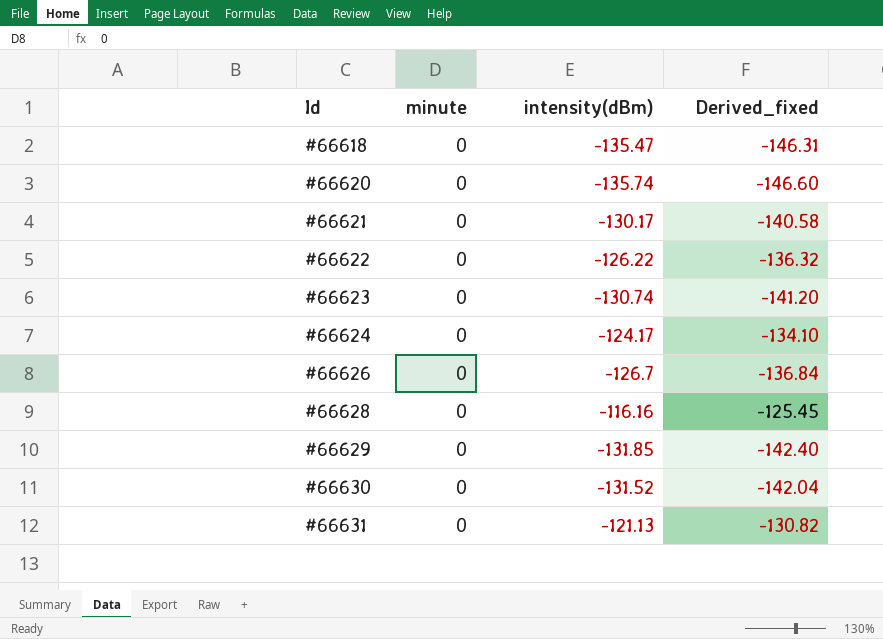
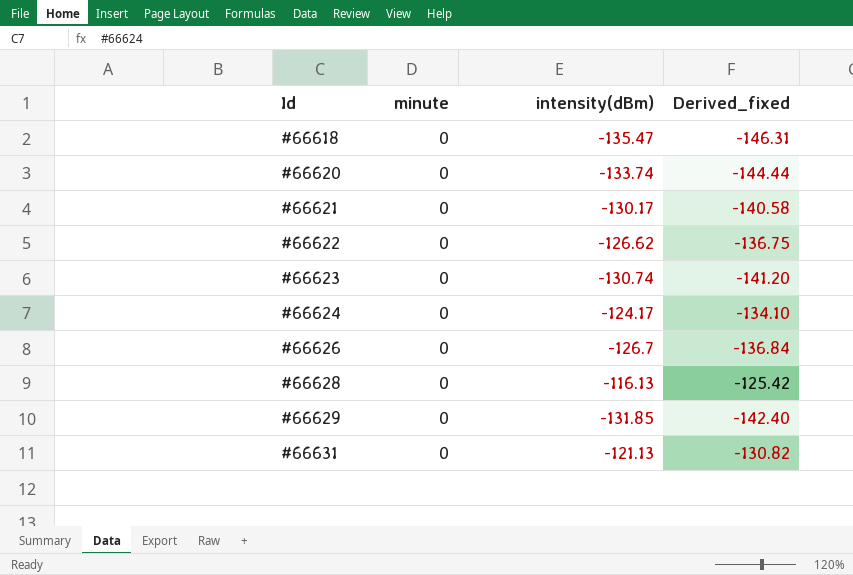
row #66630: 0 | -131.52 | -142.04 -> none
#66620 | intensity(dBm): -135.74 -> -133.74
#66620 | Derived_fixed: -146.60 -> -144.44
#66622 | intensity(dBm): -126.22 -> -126.62
#66622 | Derived_fixed: -136.32 -> -136.75
#66628 | intensity(dBm): -116.16 -> -116.13
#66628 | Derived_fixed: -125.45 -> -125.42

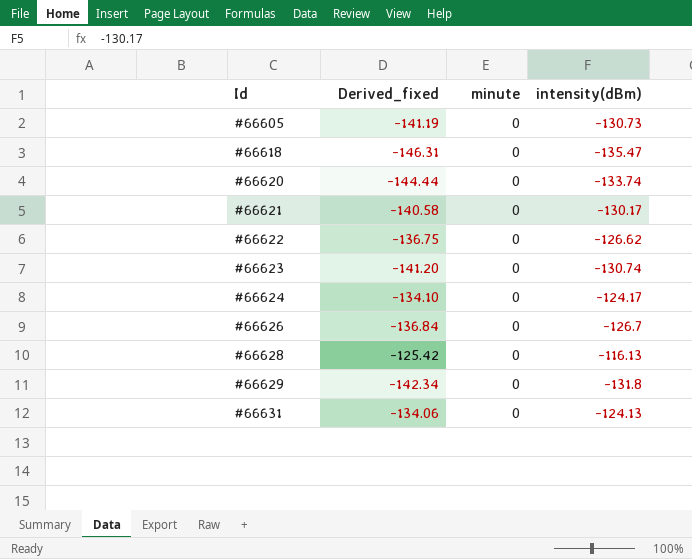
column Derived_fixed | position: 4 -> 2
row #66605: none -> -141.19 | 0 | -130.73
#66629 | Derived_fixed: -142.40 -> -142.34
#66629 | intensity(dBm): -131.85 -> -131.8
#66631 | Derived_fixed: -130.82 -> -134.06
#66631 | intensity(dBm): -121.13 -> -124.13

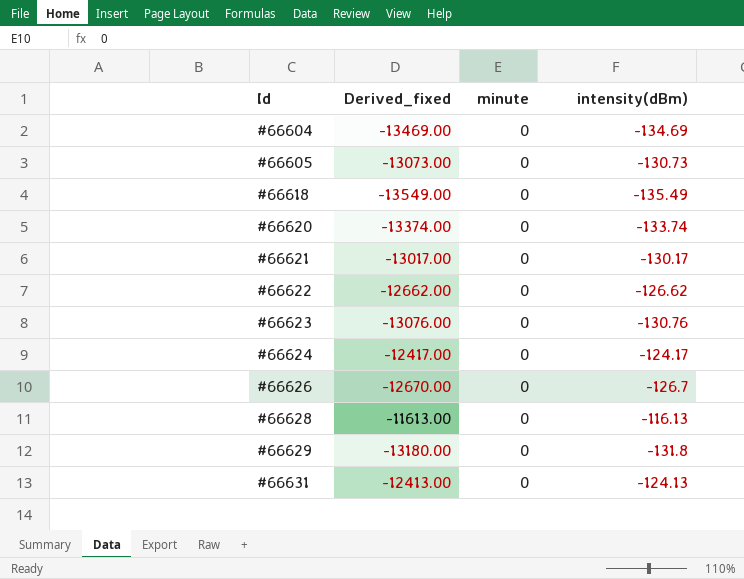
column Derived_fixed | formula: [intensity(dBm)] * 1.08 -> [intensity(dBm)] * 100
row #66604: none -> -13469.00 | 0 | -134.69
#66618 | intensity(dBm): -135.47 -> -135.49
#66623 | intensity(dBm): -130.74 -> -130.76

